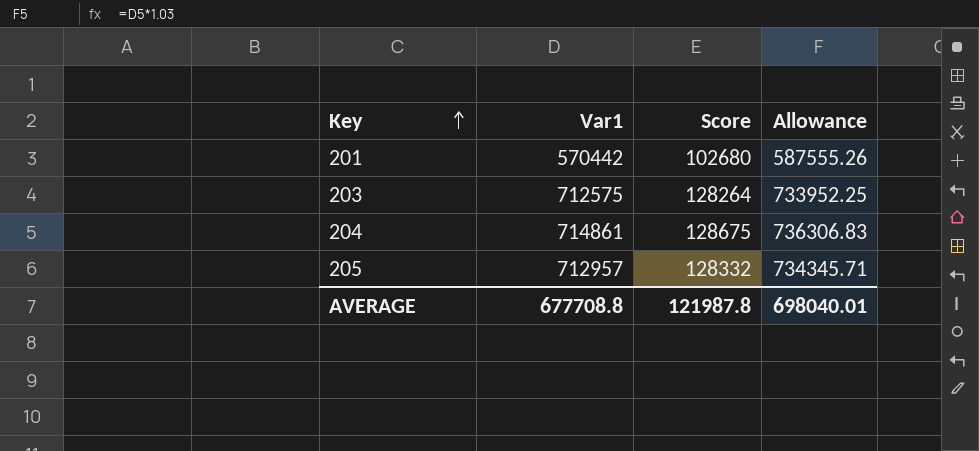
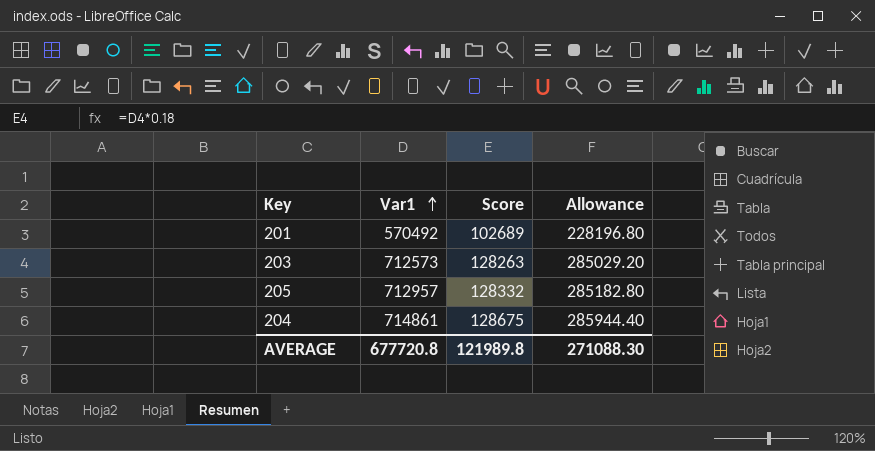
row order: Key ascending -> Var1 ascending
column Allowance | formula: [Var1] * 1.03 -> [Var1] * 0.4
201 | Var1: 570442 -> 570492
201 | Score: 102680 -> 102689
203 | Var1: 712575 -> 712573
203 | Score: 128264 -> 128263
AVERAGE | Var1: 677708.8 -> 677720.8
AVERAGE | Score: 121987.8 -> 121989.8
AVERAGE | Allowance: 698040.01 -> 271088.30

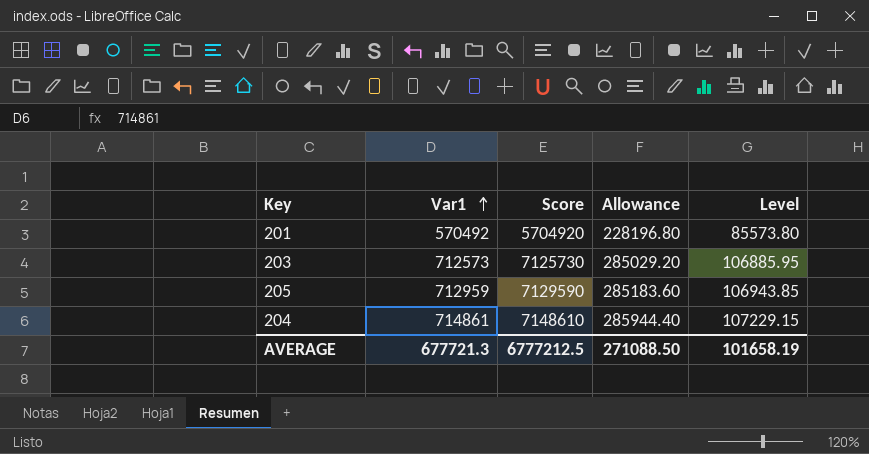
column Score | formula: [Var1] * 0.18 -> [Var1] * 10
column Level | formula: none -> [Var1] * 0.15
205 | Var1: 712957 -> 712959
205 | Allowance: 285182.80 -> 285183.60
AVERAGE | Var1: 677720.8 -> 677721.3
AVERAGE | Score: 121989.8 -> 6777212.5
AVERAGE | Allowance: 271088.30 -> 271088.50

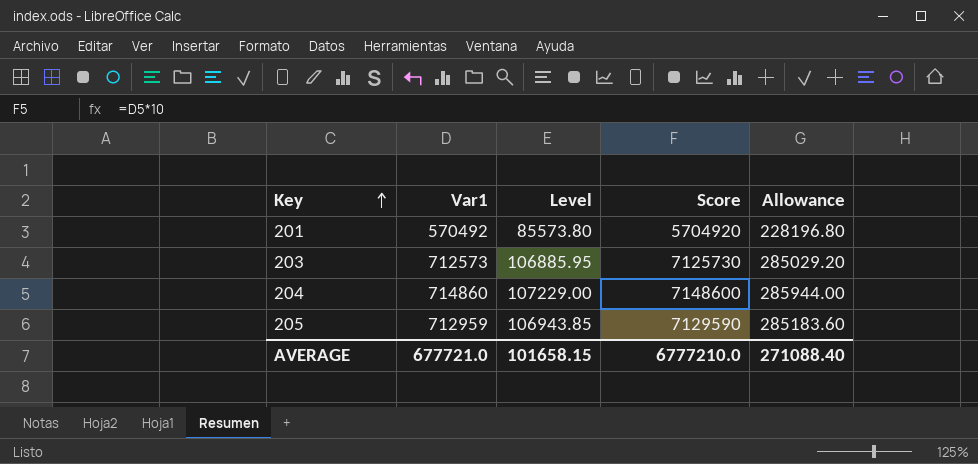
row order: Var1 ascending -> Key ascending
column Level | position: 5 -> 3
204 | Var1: 714861 -> 714860
204 | Level: 107229.15 -> 107229.00
204 | Score: 7148610 -> 7148600
204 | Allowance: 285944.40 -> 285944.00
AVERAGE | Var1: 677721.3 -> 677721.0
AVERAGE | Level: 101658.19 -> 101658.15
AVERAGE | Score: 6777212.5 -> 6777210.0
AVERAGE | Allowance: 271088.50 -> 271088.40

